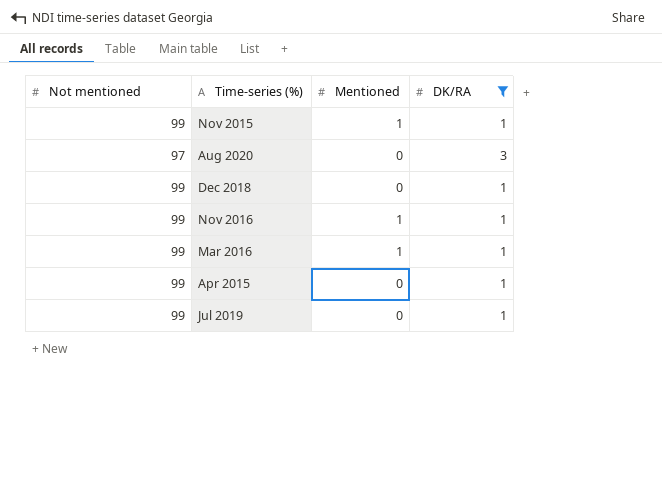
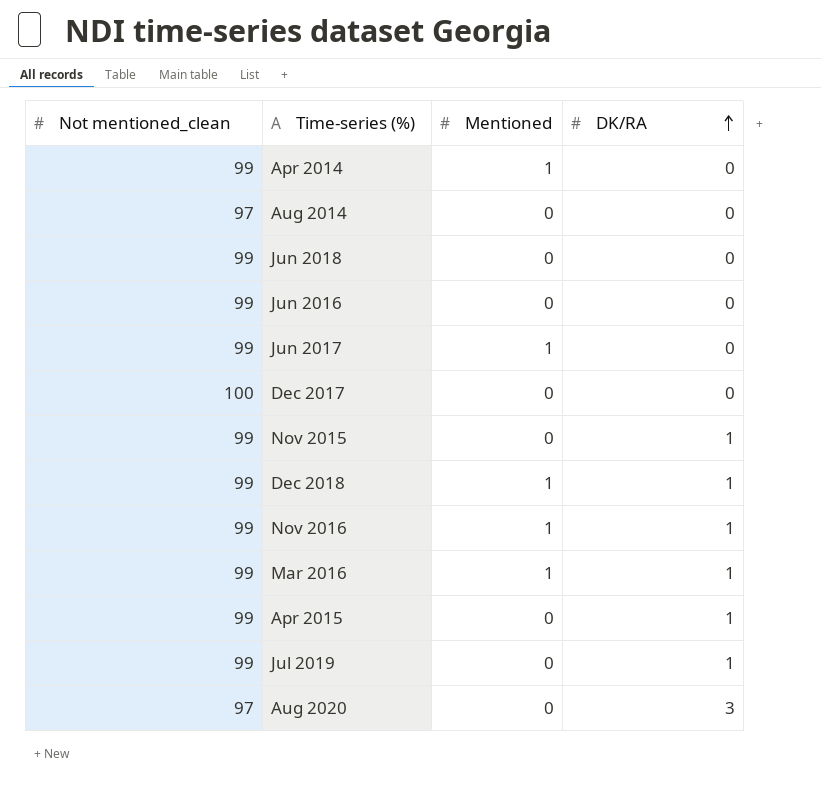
filter: DK/RA != 0 -> none
row order: none -> DK/RA ascending
column name: Not mentioned -> Not mentioned_clean
Nov 2015 | Mentioned: 1 -> 0
Dec 2018 | Mentioned: 0 -> 1

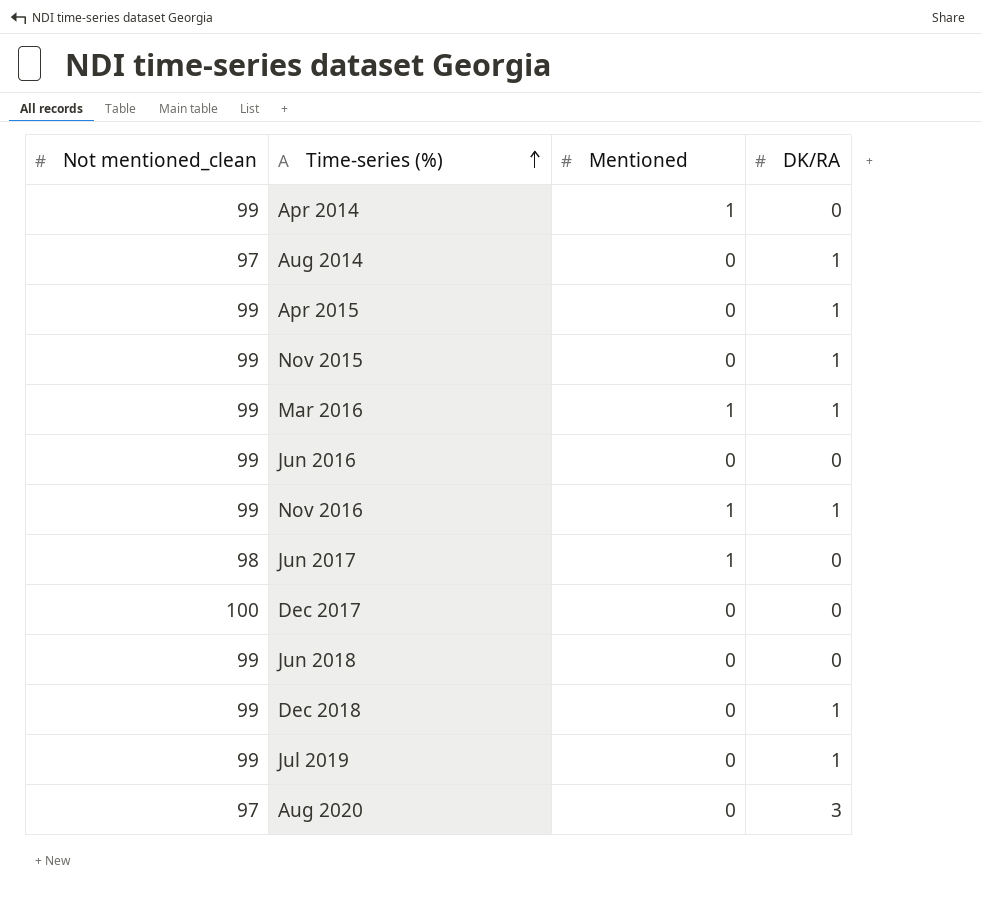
row order: DK/RA ascending -> Time-series (%) ascending
Aug 2014 | DK/RA: 0 -> 1
Jun 2017 | Not mentioned_clean: 99 -> 98
Dec 2018 | Mentioned: 1 -> 0

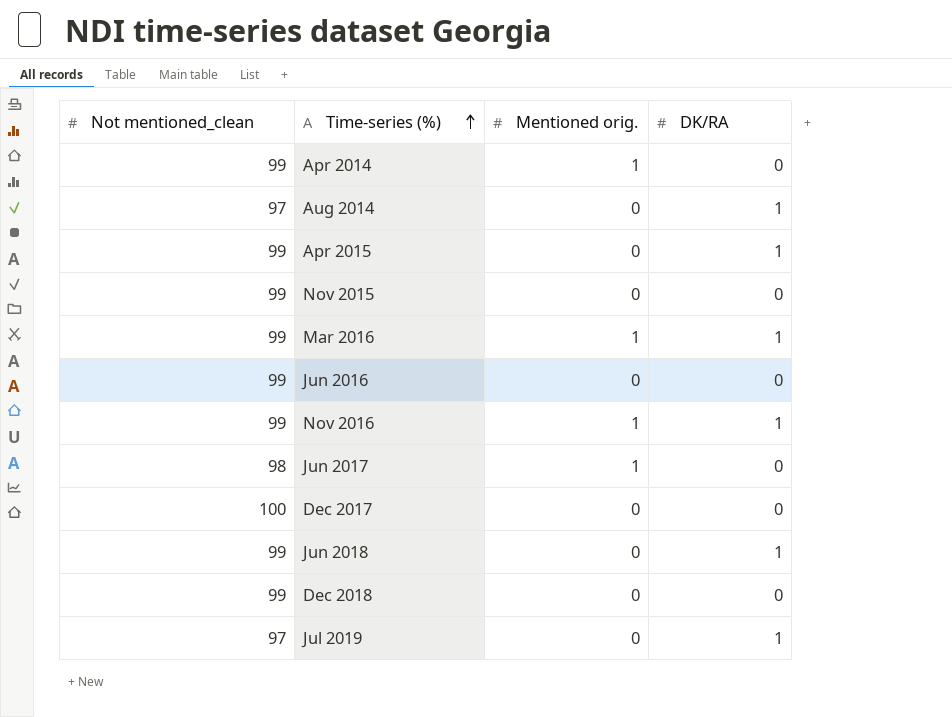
column name: Mentioned -> Mentioned orig.
row Aug 2020: 97 | 0 | 3 -> none
Nov 2015 | DK/RA: 1 -> 0
Jun 2018 | DK/RA: 0 -> 1
Dec 2018 | DK/RA: 1 -> 0
Jul 2019 | Not mentioned_clean: 99 -> 97

